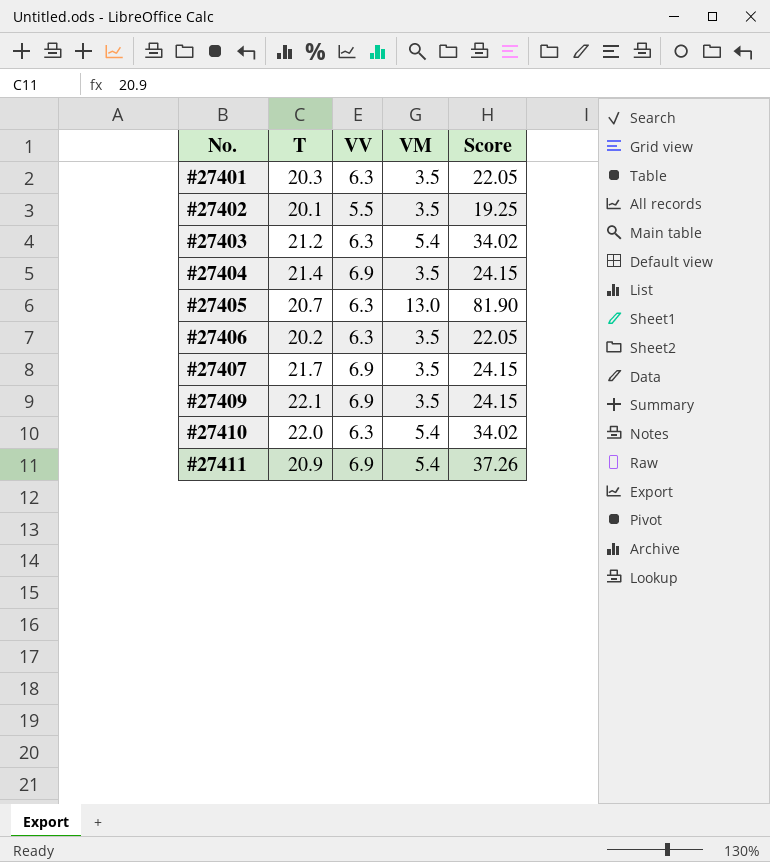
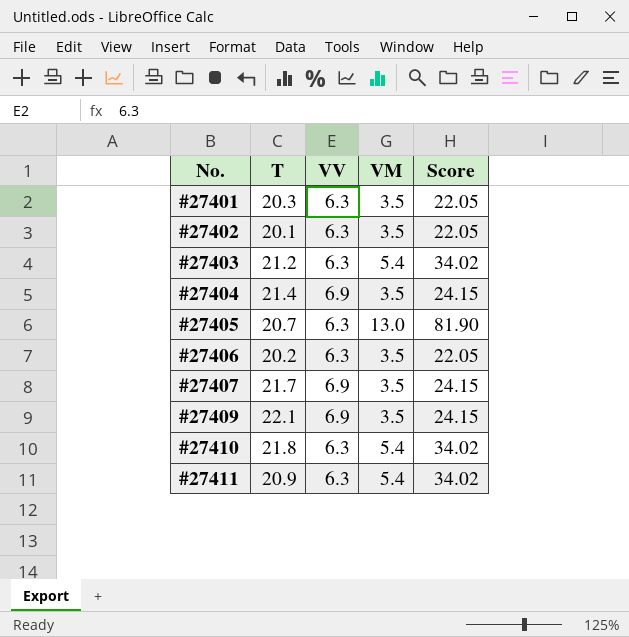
#27402 | VV: 5.5 -> 6.3
#27402 | Score: 19.25 -> 22.05
#27410 | T: 22.0 -> 21.8
#27411 | VV: 6.9 -> 6.3
#27411 | Score: 37.26 -> 34.02

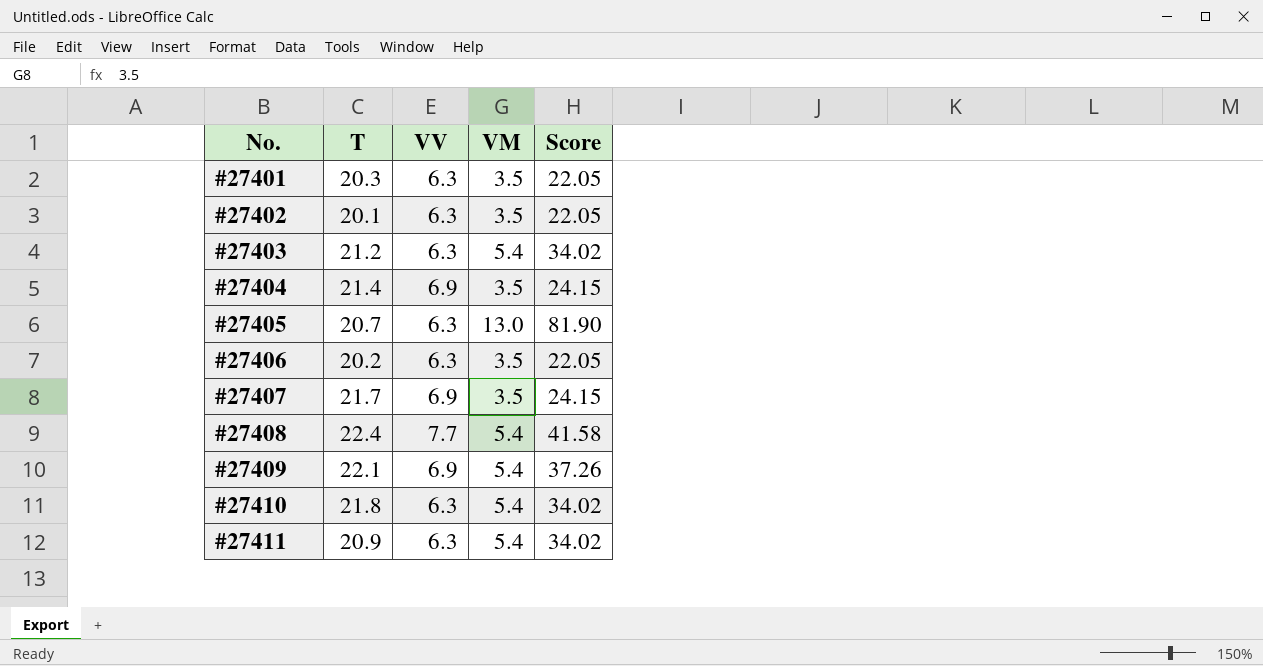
row #27408: none -> 22.4 | 7.7 | 5.4 | 41.58
#27409 | VM: 3.5 -> 5.4
#27409 | Score: 24.15 -> 37.26

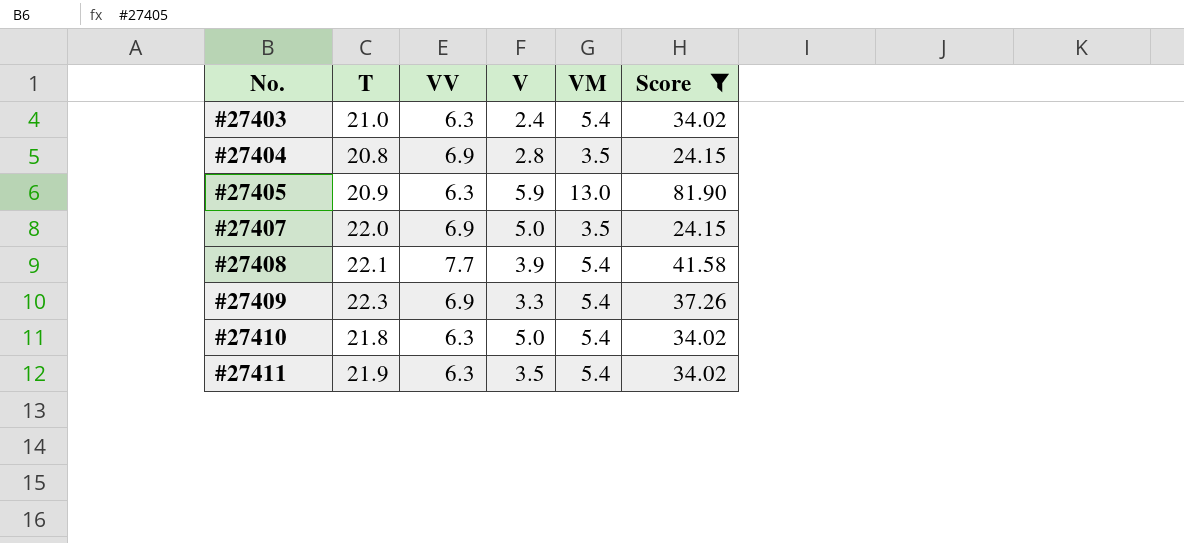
filter: none -> Score != 22.05
column V | position: none -> 4
#27403 | T: 21.2 -> 21.0
#27404 | T: 21.4 -> 20.8
#27405 | T: 20.7 -> 20.9
#27407 | T: 21.7 -> 22.0
#27408 | T: 22.4 -> 22.1
#27409 | T: 22.1 -> 22.3
#27411 | T: 20.9 -> 21.9

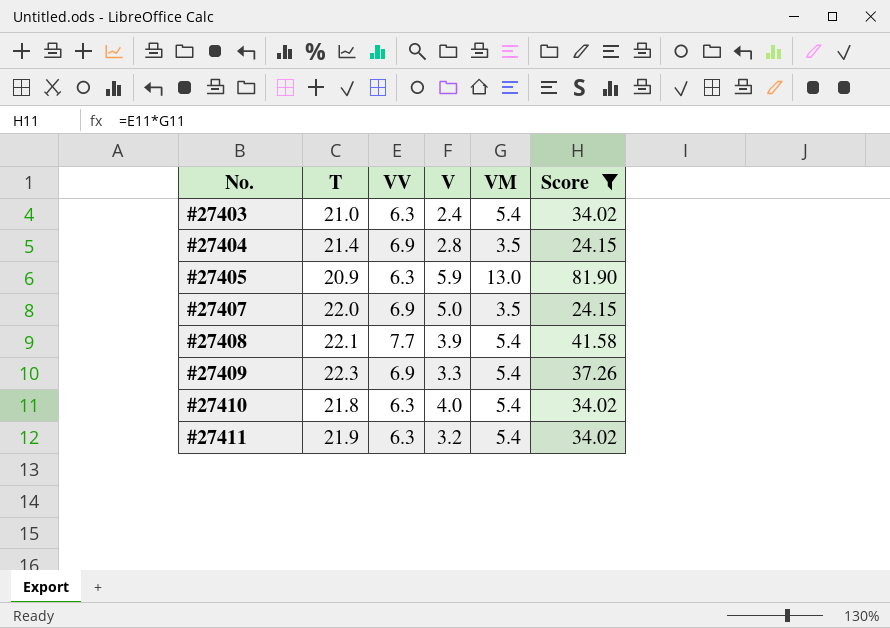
#27404 | T: 20.8 -> 21.4
#27410 | V: 5.0 -> 4.0
#27411 | V: 3.5 -> 3.2

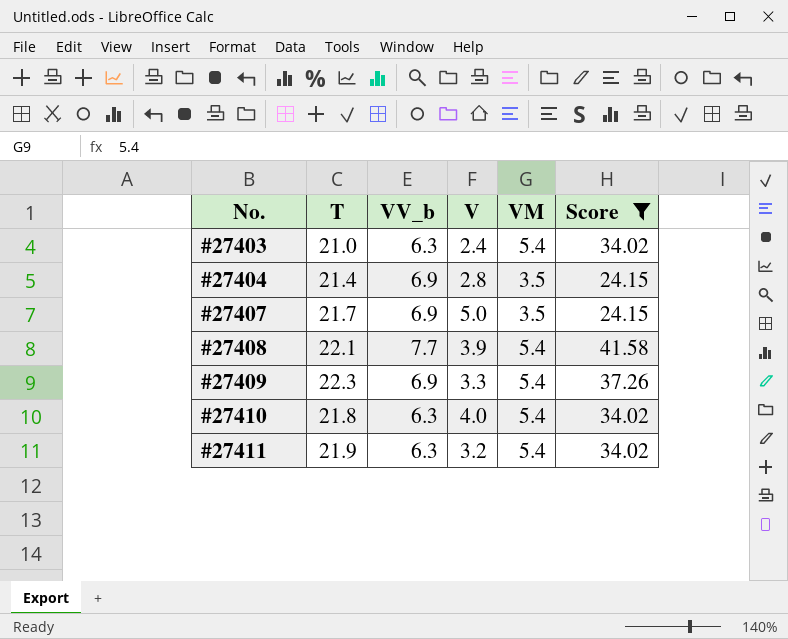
column name: VV -> VV_b
row #27405: 20.9 | 6.3 | 5.9 | 13.0 | 81.90 -> none
#27407 | T: 22.0 -> 21.7

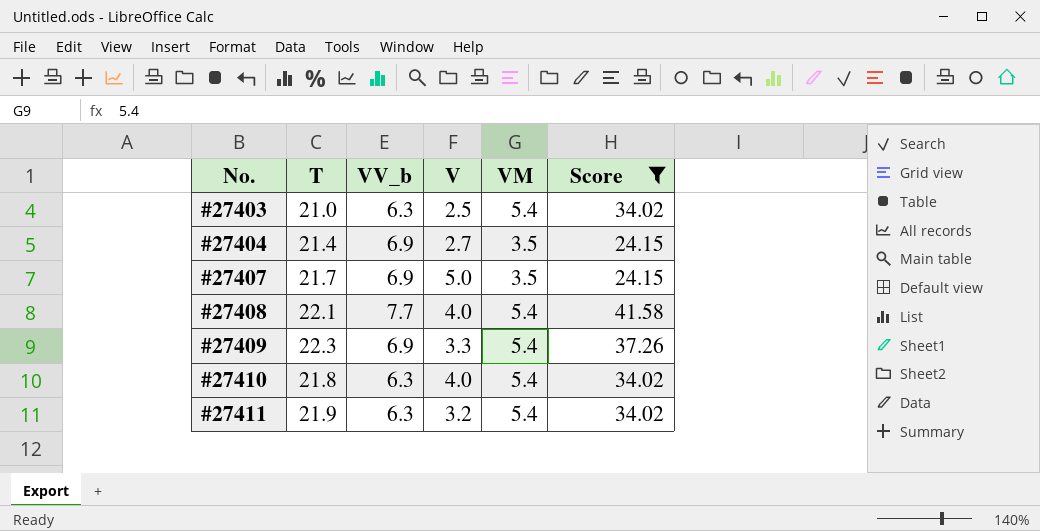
#27403 | V: 2.4 -> 2.5
#27404 | V: 2.8 -> 2.7
#27408 | V: 3.9 -> 4.0

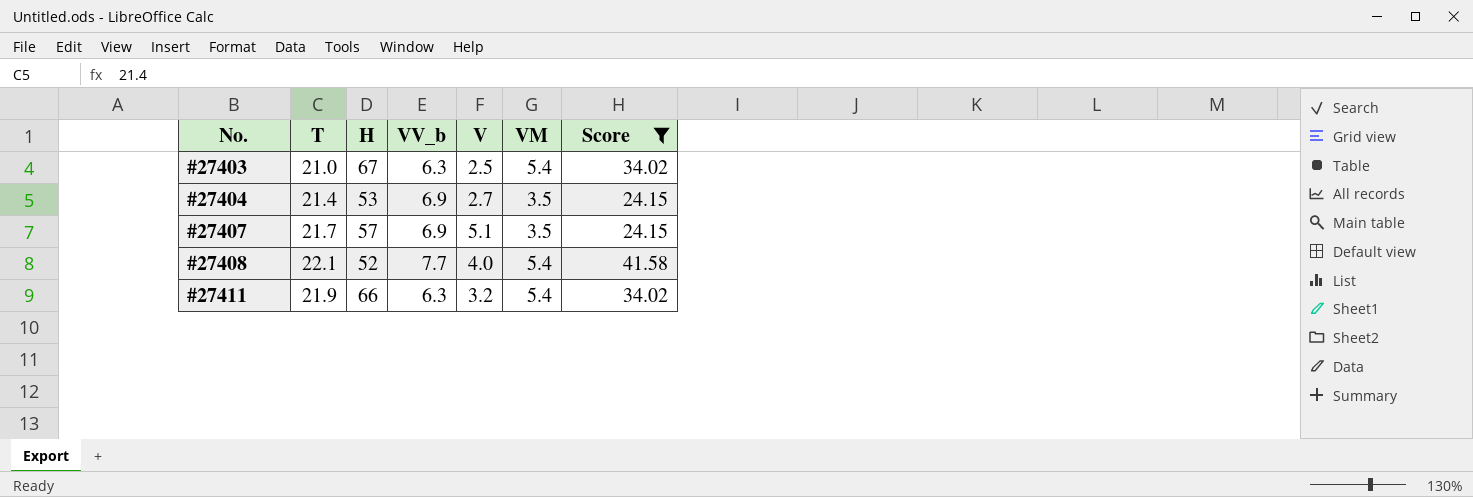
column H | position: none -> 3
row #27409: 22.3 | 6.9 | 3.3 | 5.4 | 37.26 -> none
row #27410: 21.8 | 6.3 | 4.0 | 5.4 | 34.02 -> none
#27407 | V: 5.0 -> 5.1

